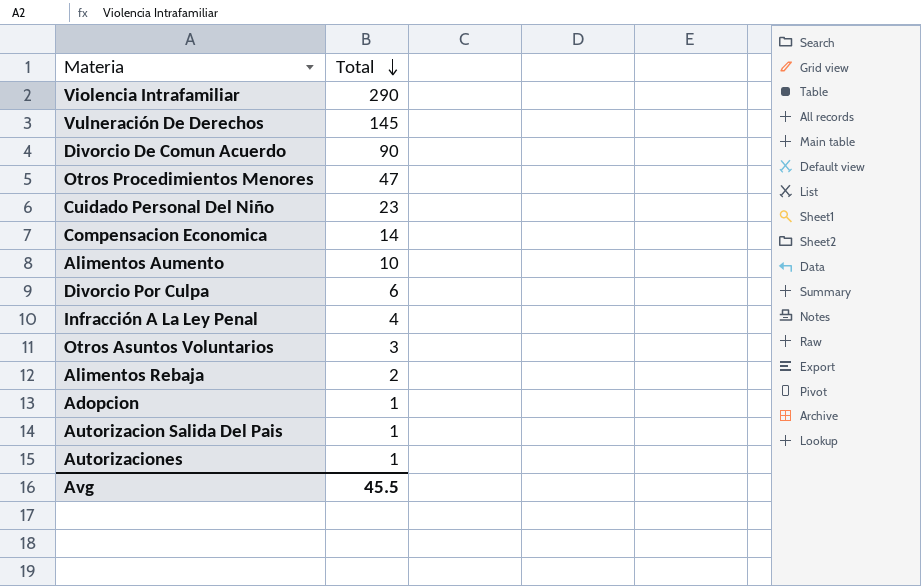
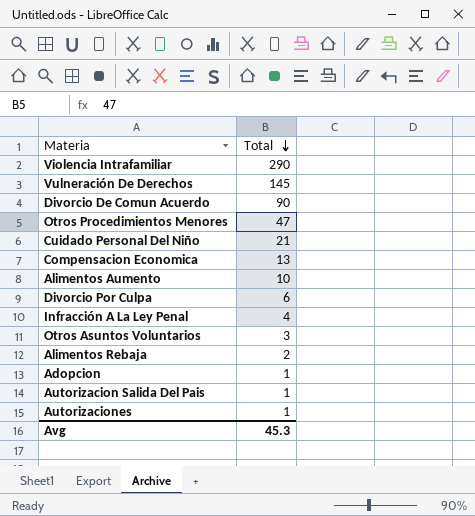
Cuidado Personal Del Niño | Total: 23 -> 21
Compensacion Economica | Total: 14 -> 13
Avg | Total: 45.5 -> 45.3

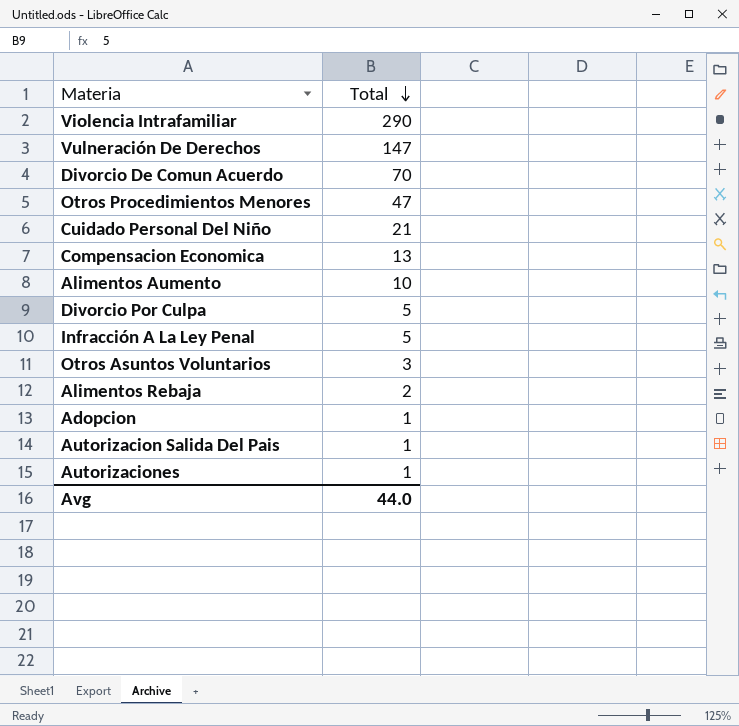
Vulneración De Derechos | Total: 145 -> 147
Divorcio De Comun Acuerdo | Total: 90 -> 70
Divorcio Por Culpa | Total: 6 -> 5
Infracción A La Ley Penal | Total: 4 -> 5
Avg | Total: 45.3 -> 44.0

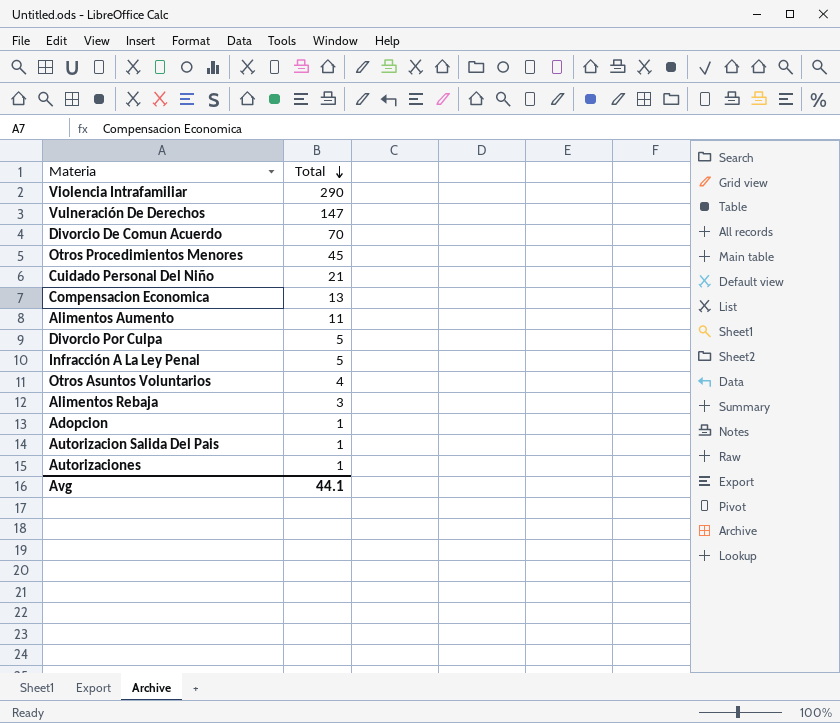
Otros Procedimientos Menores | Total: 47 -> 45
Alimentos Aumento | Total: 10 -> 11
Otros Asuntos Voluntarios | Total: 3 -> 4
Alimentos Rebaja | Total: 2 -> 3
Avg | Total: 44.0 -> 44.1

